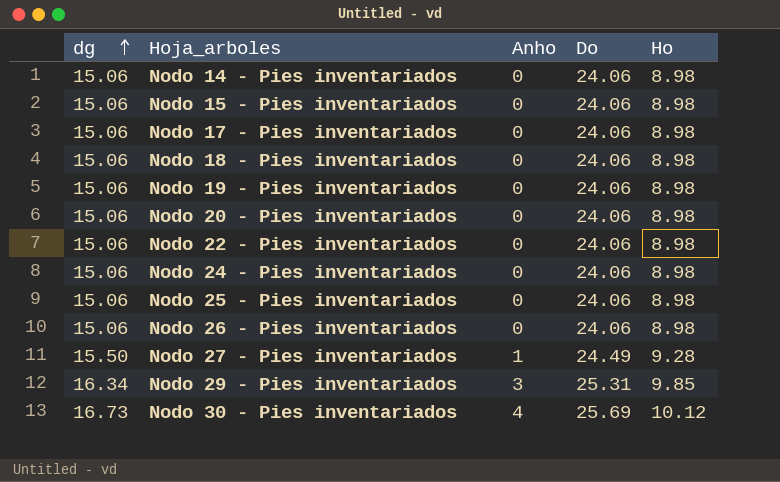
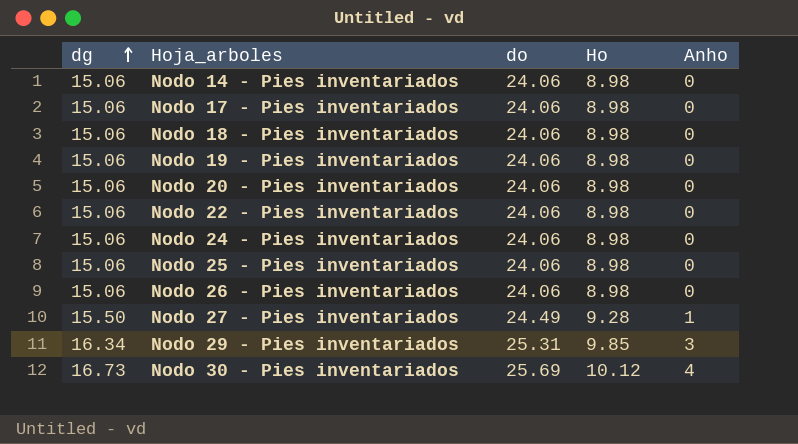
column name: Do -> do
column Anho | position: 3 -> 5
row Nodo 15 - Pies inventariados: 15.06 | 0 | 24.06 | 8.98 -> none

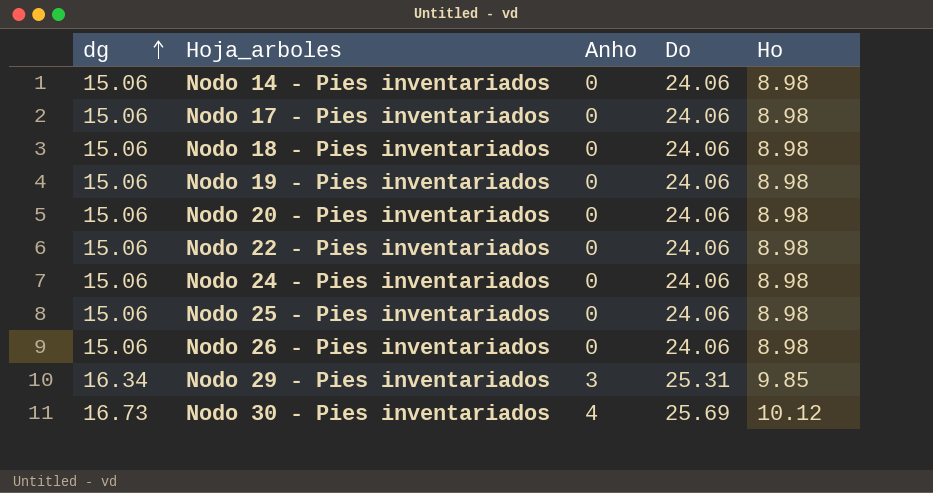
column Anho | position: 5 -> 3
column name: do -> Do
row Nodo 27 - Pies inventariados: 15.50 | 24.49 | 9.28 | 1 -> none

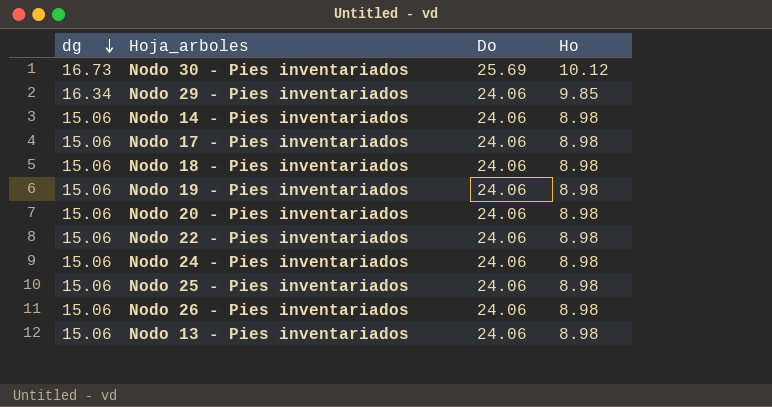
row order: dg ascending -> dg descending
column Anho | position: 3 -> none
Nodo 29 - Pies inventariados | Do: 25.31 -> 24.06
row Nodo 13 - Pies inventariados: none -> 15.06 | 24.06 | 8.98

